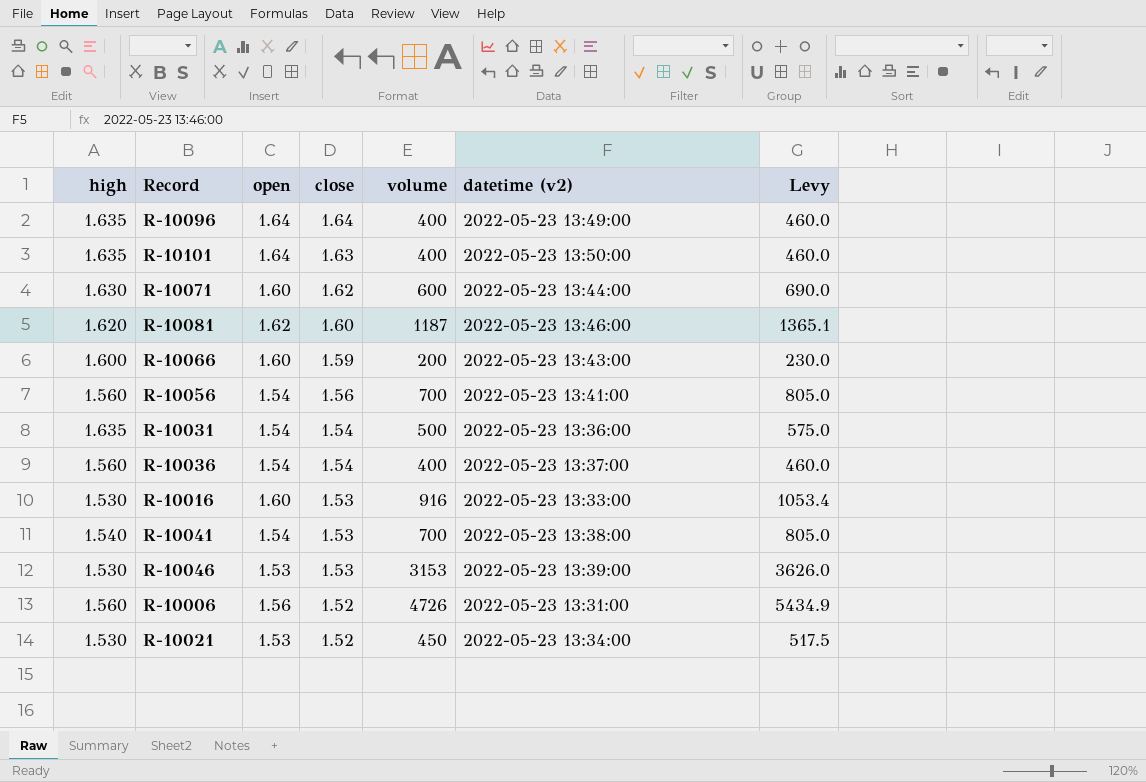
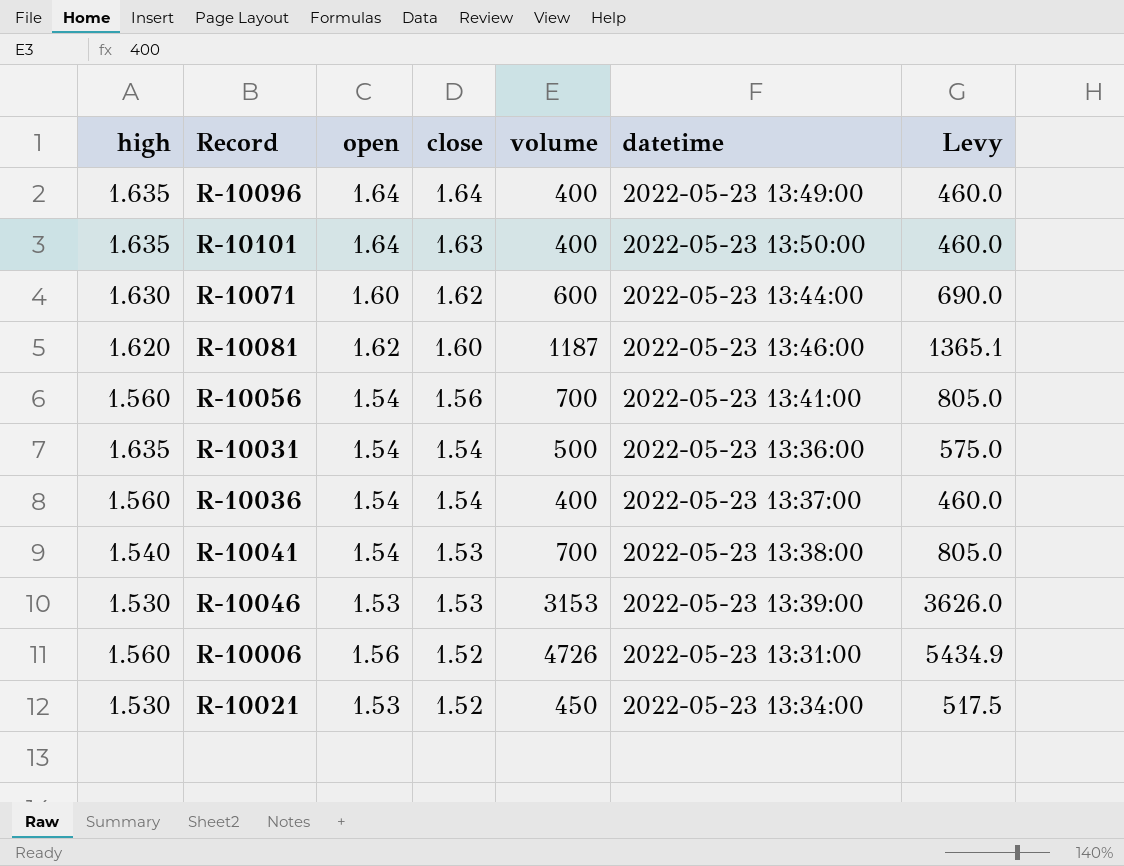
column name: datetime (v2) -> datetime
row R-10066: 1.600 | 1.60 | 1.59 | 200 | 2022-05-23 13:43:00 | 230.0 -> none
row R-10016: 1.530 | 1.60 | 1.53 | 916 | 2022-05-23 13:33:00 | 1053.4 -> none

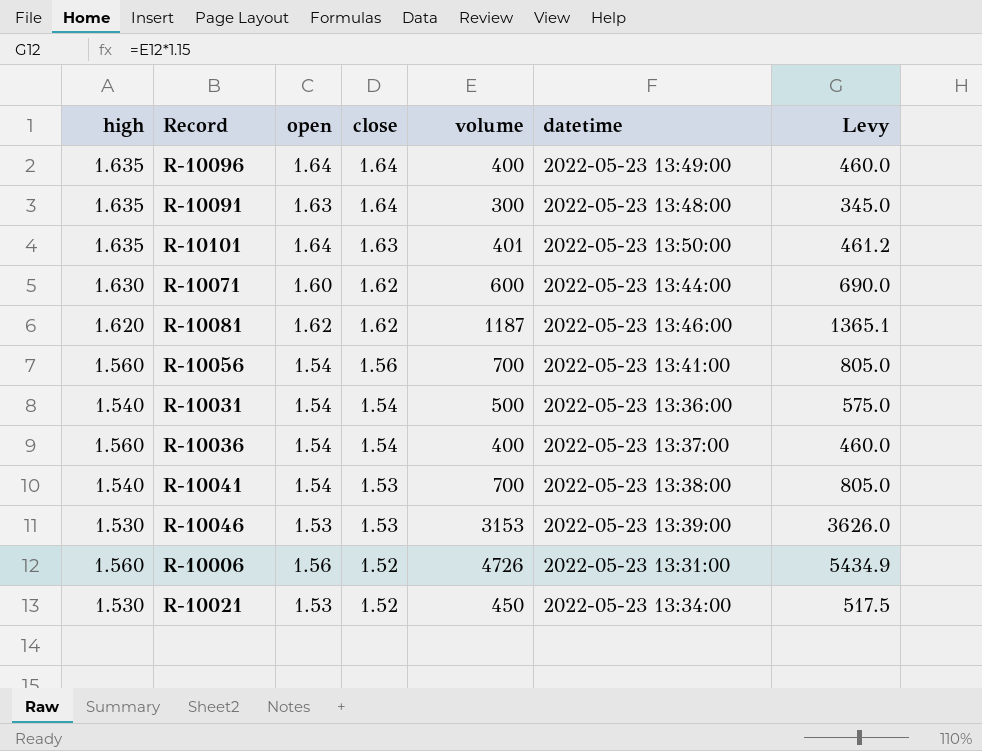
row R-10091: none -> 1.635 | 1.63 | 1.64 | 300 | 2022-05-23 13:48:00 | 345.0
R-10101 | volume: 400 -> 401
R-10101 | Levy: 460.0 -> 461.2
R-10081 | close: 1.60 -> 1.62
R-10031 | high: 1.635 -> 1.540

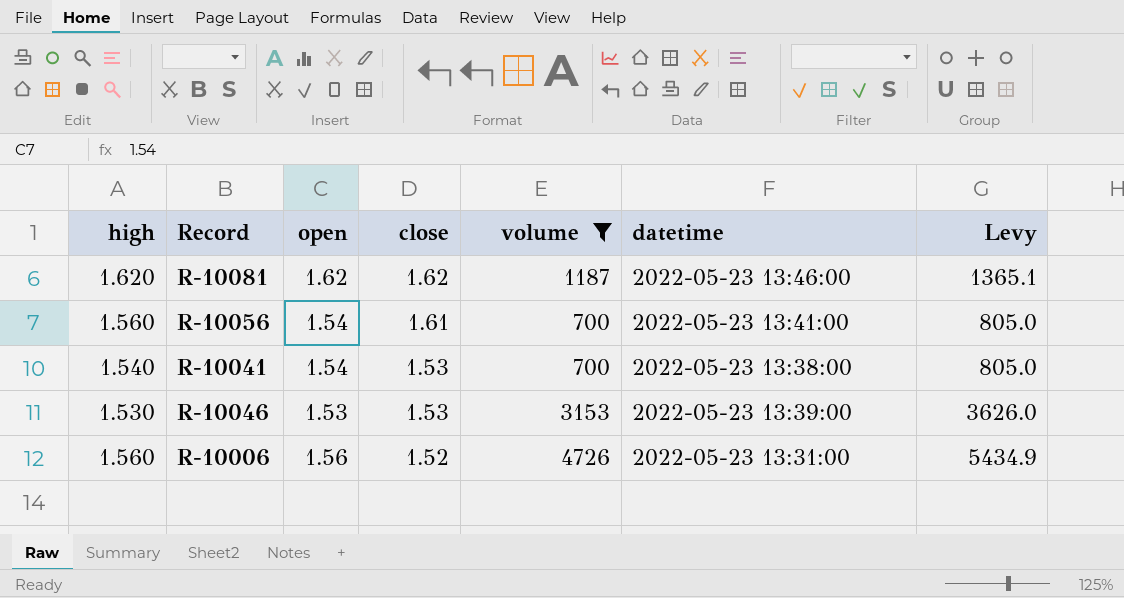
filter: none -> volume >= 700
R-10056 | close: 1.56 -> 1.61

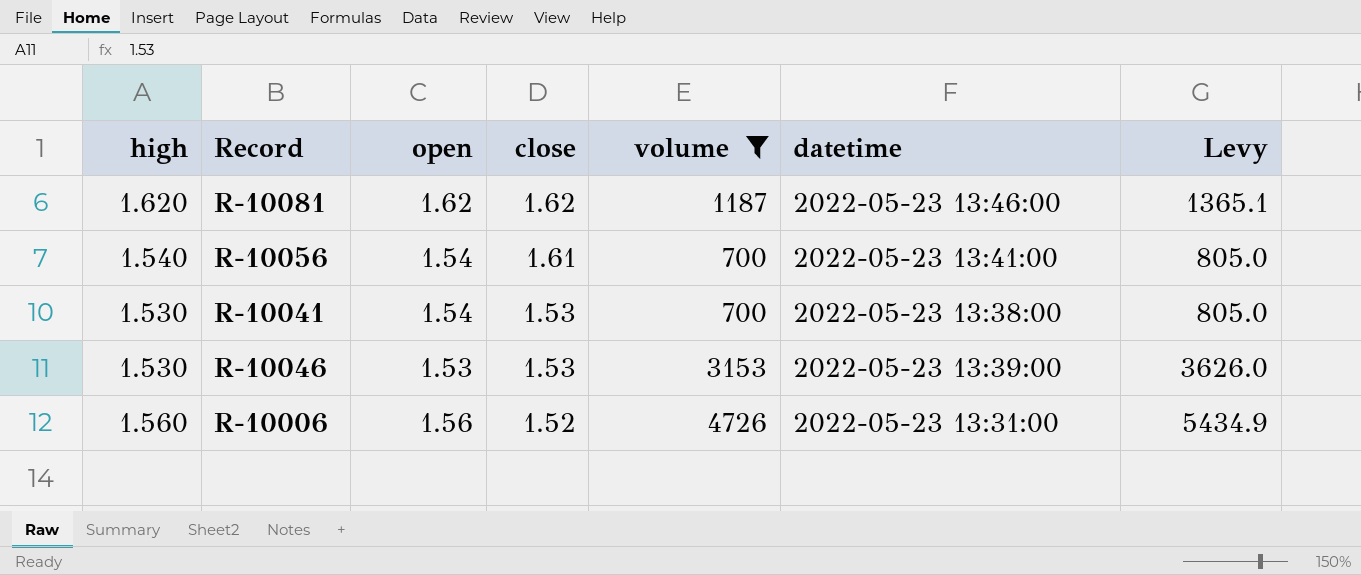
R-10056 | high: 1.560 -> 1.540
R-10041 | high: 1.540 -> 1.530

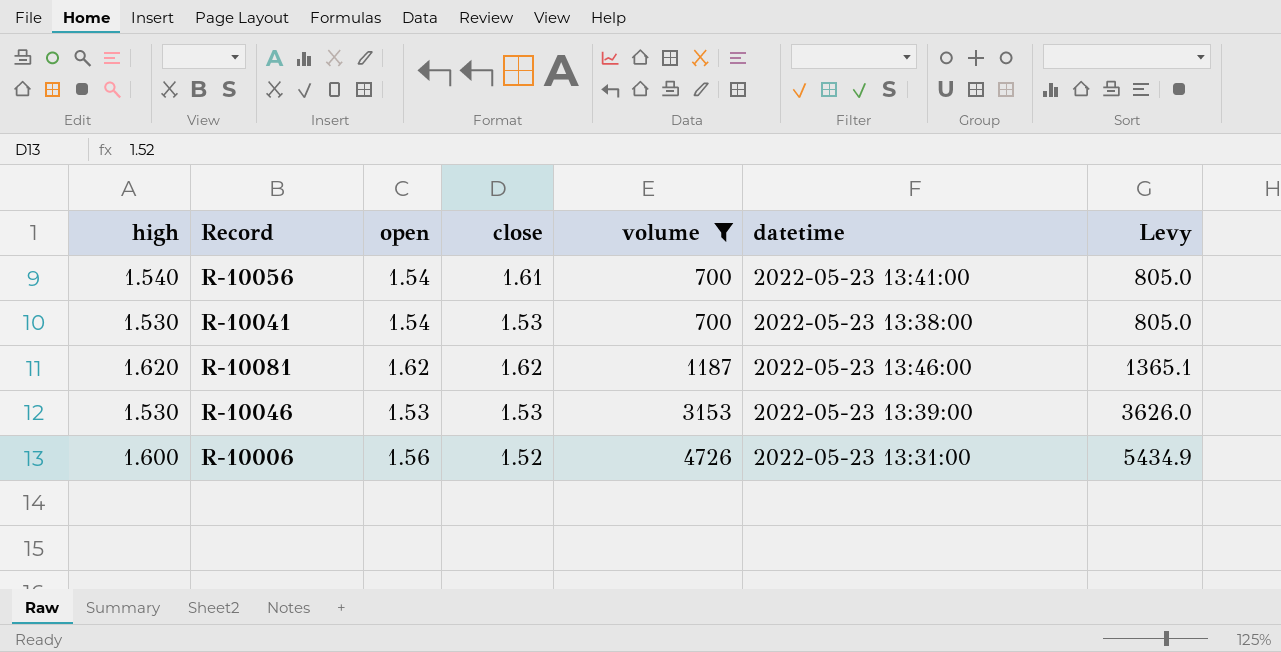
row order: close descending -> volume ascending
R-10006 | high: 1.560 -> 1.600

